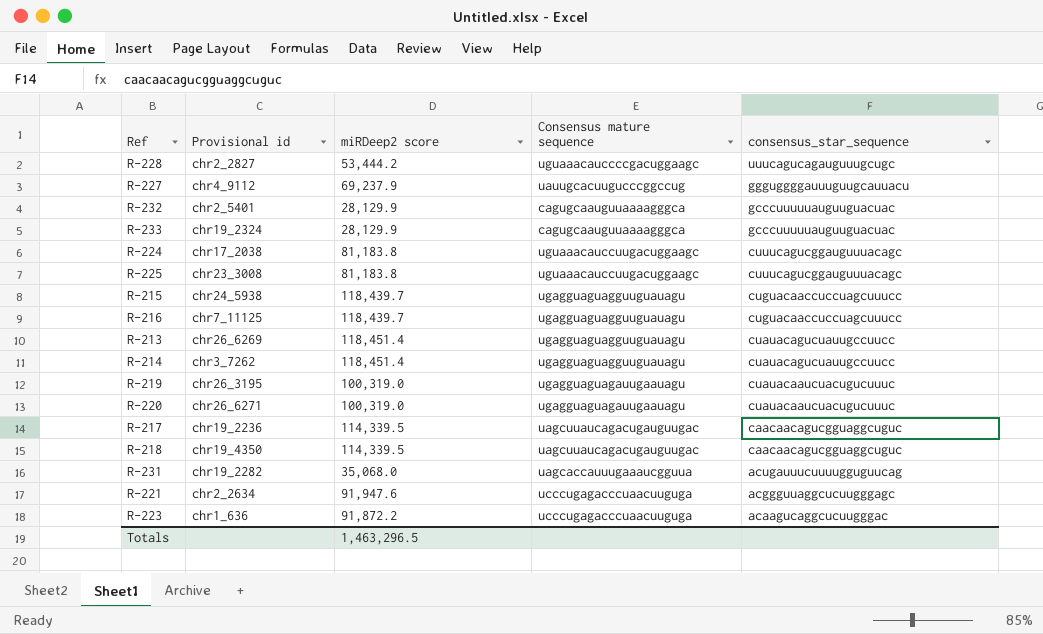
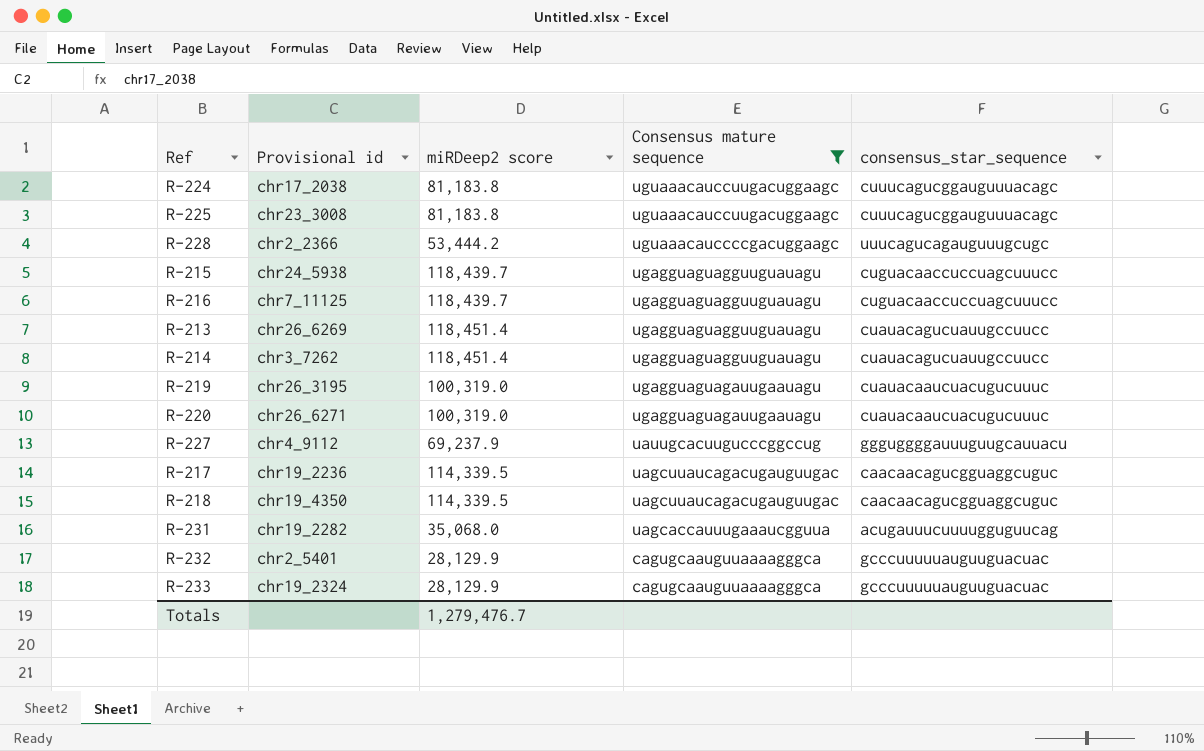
filter: none -> Consensus mature sequence != ucccugagacccuaacuuguga
row order: consensus_star_sequence descending -> Consensus mature sequence descending
R-228 | Provisional id: chr2_2827 -> chr2_2366
Totals | miRDeep2 score: 1,463,296.5 -> 1,279,476.7

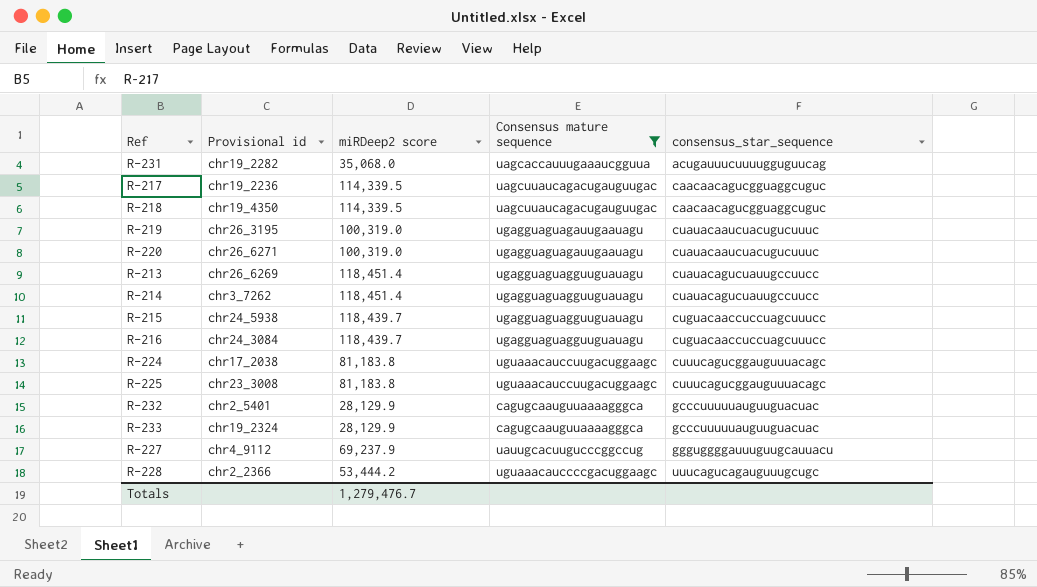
row order: Consensus mature sequence descending -> consensus_star_sequence ascending
R-216 | Provisional id: chr7_11125 -> chr24_3084

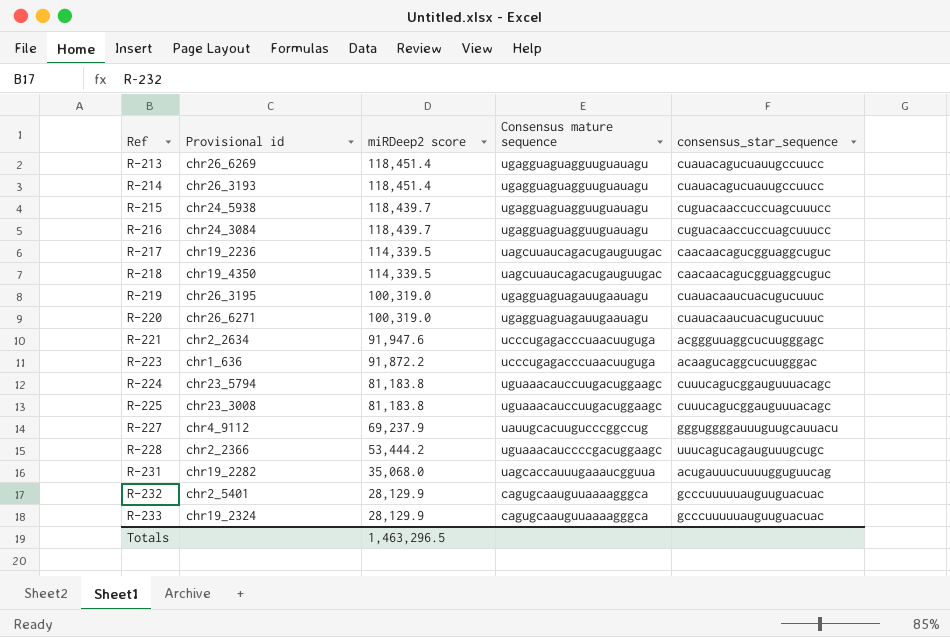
filter: Consensus mature sequence != ucccugagacccuaacuuguga -> none
row order: consensus_star_sequence ascending -> Ref ascending
R-214 | Provisional id: chr3_7262 -> chr26_3193
R-224 | Provisional id: chr17_2038 -> chr23_5794
Totals | miRDeep2 score: 1,279,476.7 -> 1,463,296.5

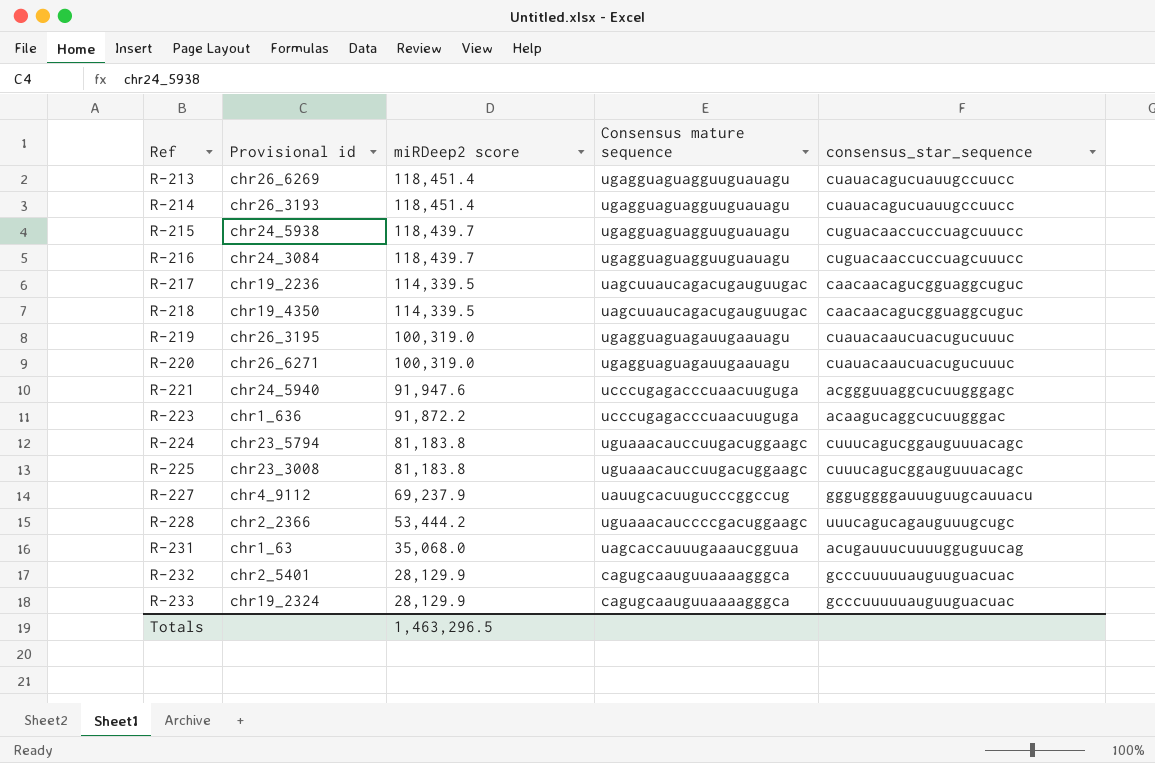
R-221 | Provisional id: chr2_2634 -> chr24_5940
R-231 | Provisional id: chr19_2282 -> chr1_63

